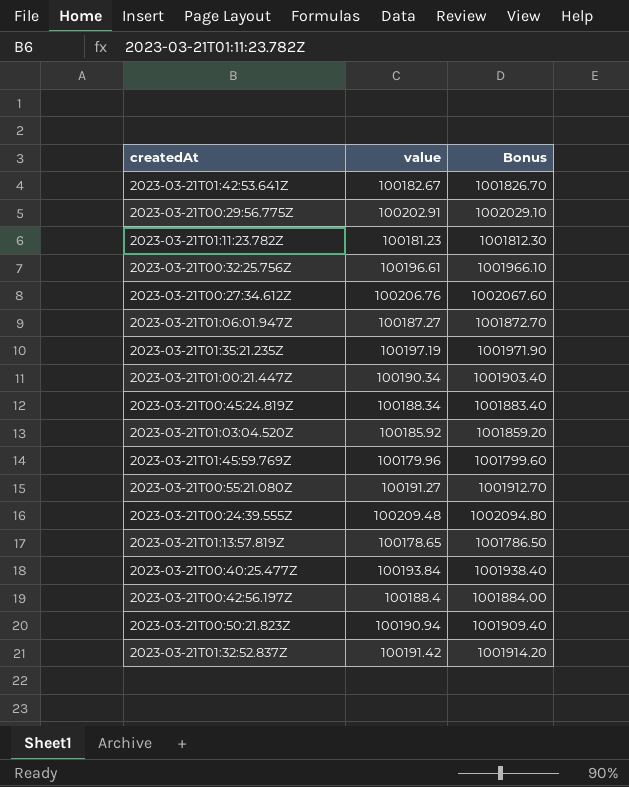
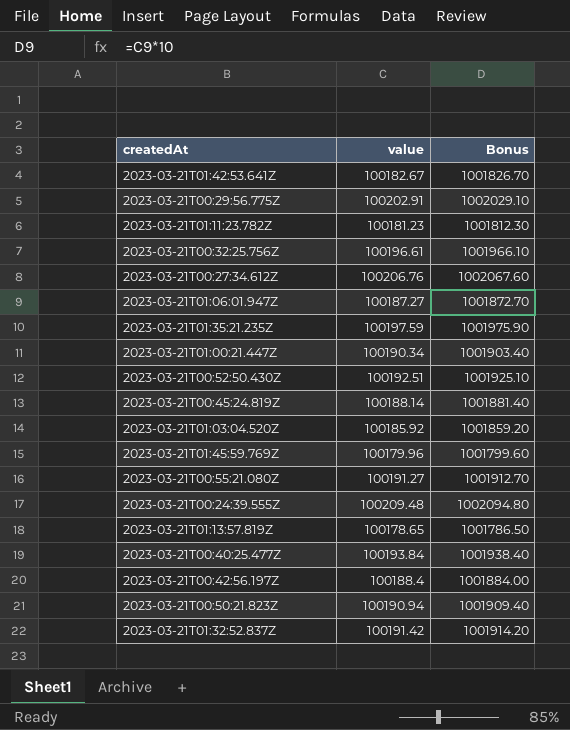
2023-03-21T01:35:21.235Z | value: 100197.19 -> 100197.59
2023-03-21T01:35:21.235Z | Bonus: 1001971.90 -> 1001975.90
row 2023-03-21T00:52:50.430Z: none -> 100192.51 | 1001925.10
2023-03-21T00:45:24.819Z | value: 100188.34 -> 100188.14
2023-03-21T00:45:24.819Z | Bonus: 1001883.40 -> 1001881.40

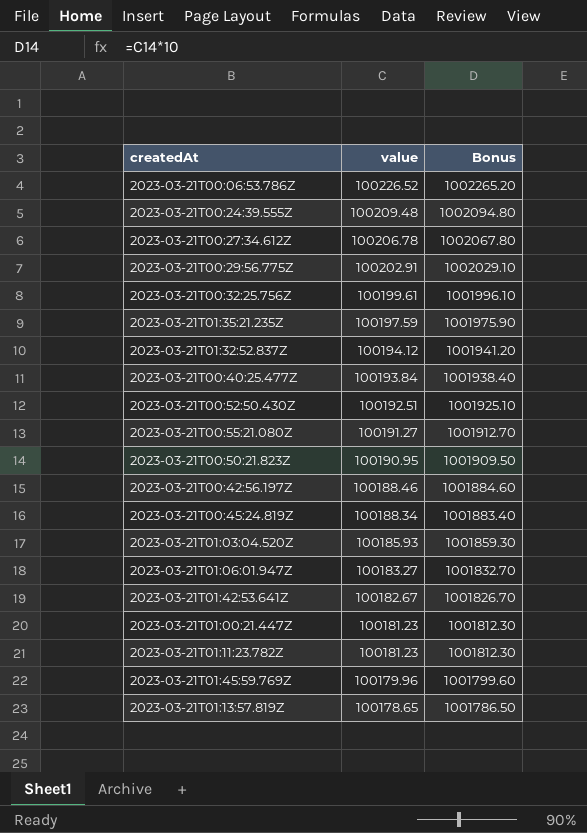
row order: none -> value descending
row 2023-03-21T00:06:53.786Z: none -> 100226.52 | 1002265.20
2023-03-21T00:27:34.612Z | value: 100206.76 -> 100206.78
2023-03-21T00:27:34.612Z | Bonus: 1002067.60 -> 1002067.80
2023-03-21T00:32:25.756Z | value: 100196.61 -> 100199.61
2023-03-21T00:32:25.756Z | Bonus: 1001966.10 -> 1001996.10
2023-03-21T01:32:52.837Z | value: 100191.42 -> 100194.12
2023-03-21T01:32:52.837Z | Bonus: 1001914.20 -> 1001941.20
2023-03-21T00:50:21.823Z | value: 100190.94 -> 100190.95
2023-03-21T00:50:21.823Z | Bonus: 1001909.40 -> 1001909.50
2023-03-21T00:42:56.197Z | value: 100188.4 -> 100188.46
2023-03-21T00:42:56.197Z | Bonus: 1001884.00 -> 1001884.60
2023-03-21T00:45:24.819Z | value: 100188.14 -> 100188.34
2023-03-21T00:45:24.819Z | Bonus: 1001881.40 -> 1001883.40
2023-03-21T01:03:04.520Z | value: 100185.92 -> 100185.93
2023-03-21T01:03:04.520Z | Bonus: 1001859.20 -> 1001859.30
2023-03-21T01:06:01.947Z | value: 100187.27 -> 100183.27
2023-03-21T01:06:01.947Z | Bonus: 1001872.70 -> 1001832.70
2023-03-21T01:00:21.447Z | value: 100190.34 -> 100181.23
2023-03-21T01:00:21.447Z | Bonus: 1001903.40 -> 1001812.30

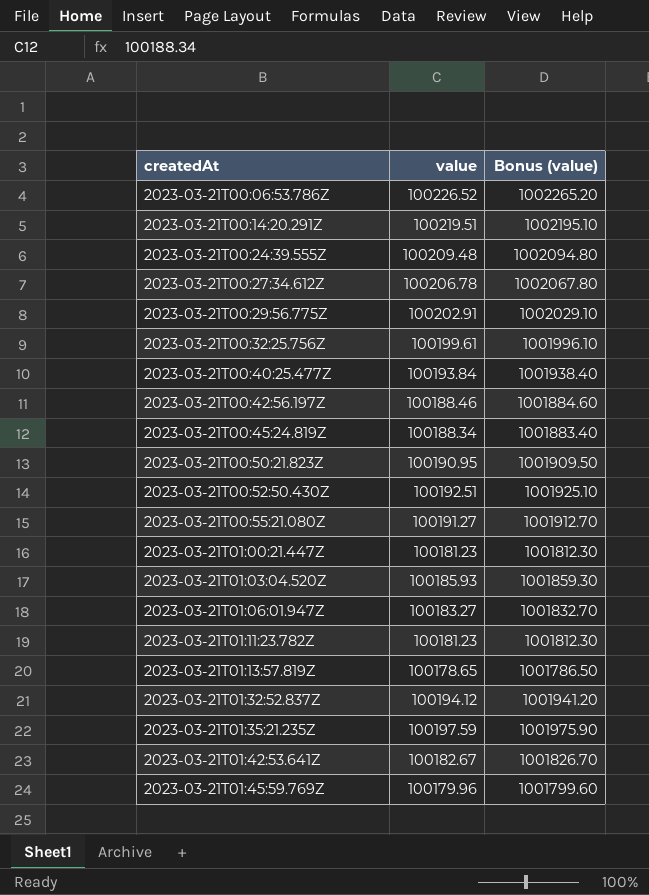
row order: value descending -> createdAt ascending
column name: Bonus -> Bonus (value)
row 2023-03-21T00:14:20.291Z: none -> 100219.51 | 1002195.10

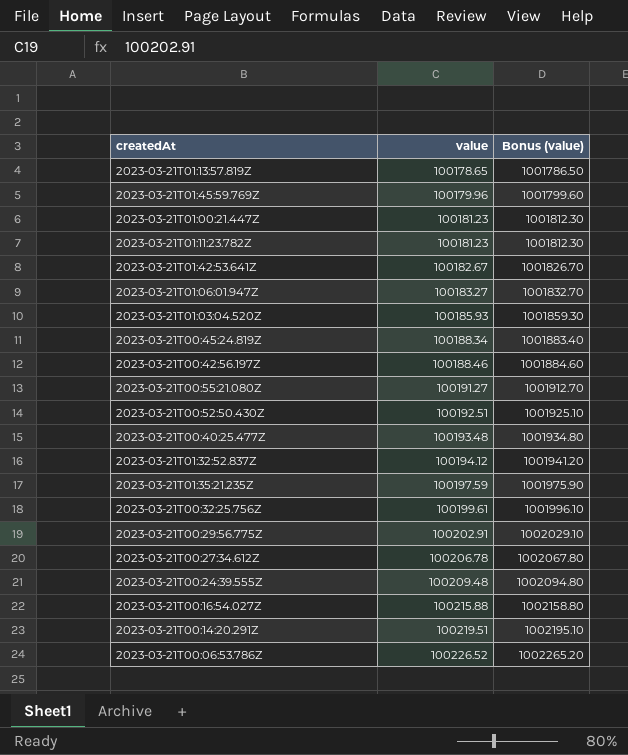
row order: createdAt ascending -> value ascending
row 2023-03-21T00:50:21.823Z: 100190.95 | 1001909.50 -> none
2023-03-21T00:40:25.477Z | value: 100193.84 -> 100193.48
2023-03-21T00:40:25.477Z | Bonus (value): 1001938.40 -> 1001934.80
row 2023-03-21T00:16:54.027Z: none -> 100215.88 | 1002158.80

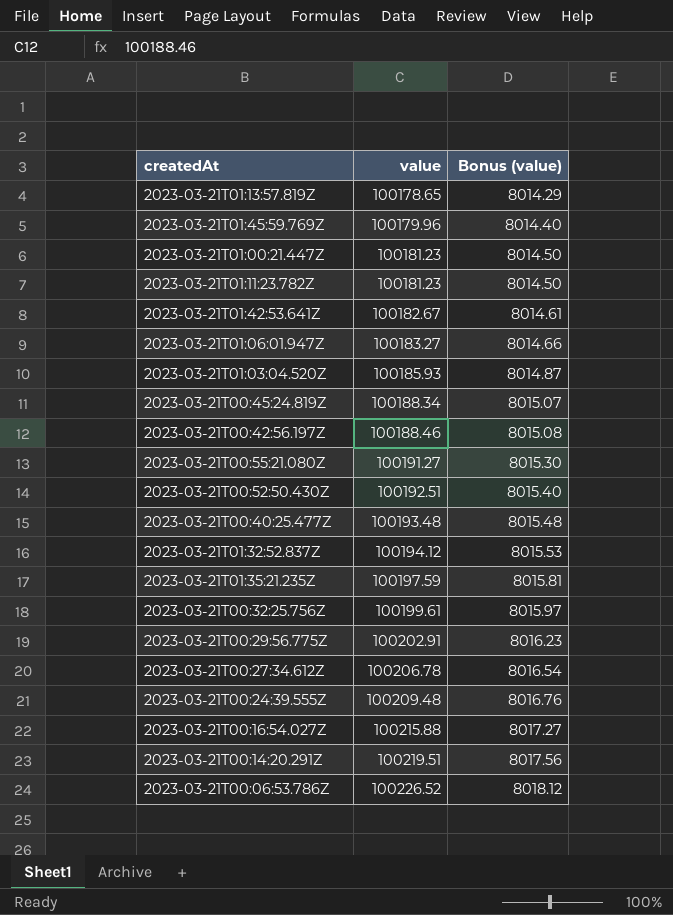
column Bonus (value) | formula: [value] * 10 -> [value] * 0.08

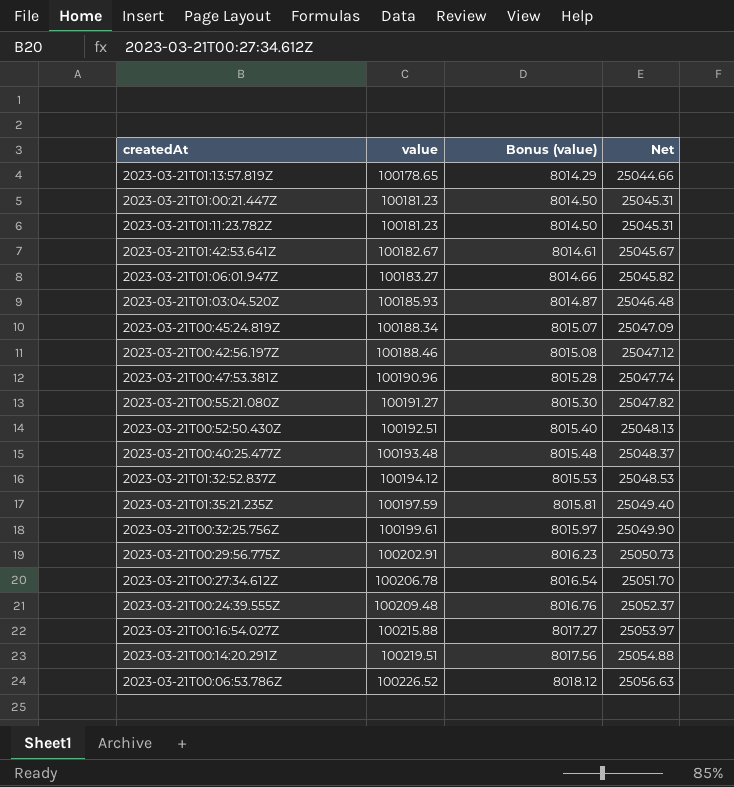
column Net | formula: none -> [value] * 0.25
row 2023-03-21T01:45:59.769Z: 100179.96 | 8014.40 -> none
row 2023-03-21T00:47:53.381Z: none -> 100190.96 | 8015.28 | 25047.74

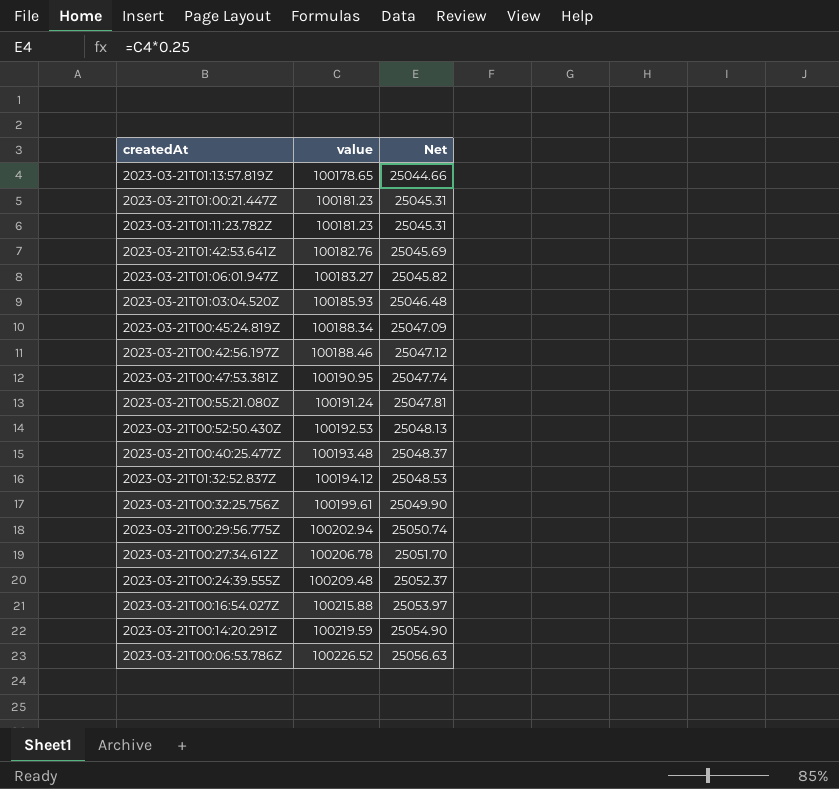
column Bonus (value) | formula: [value] * 0.08 -> none
row 2023-03-21T01:35:21.235Z: 100197.59 | 8015.81 | 25049.40 -> none
2023-03-21T01:42:53.641Z | value: 100182.67 -> 100182.76
2023-03-21T01:42:53.641Z | Net: 25045.67 -> 25045.69
2023-03-21T00:47:53.381Z | value: 100190.96 -> 100190.95
2023-03-21T00:55:21.080Z | value: 100191.27 -> 100191.24
2023-03-21T00:55:21.080Z | Net: 25047.82 -> 25047.81
2023-03-21T00:52:50.430Z | value: 100192.51 -> 100192.53
2023-03-21T00:29:56.775Z | value: 100202.91 -> 100202.94
2023-03-21T00:29:56.775Z | Net: 25050.73 -> 25050.74
2023-03-21T00:14:20.291Z | value: 100219.51 -> 100219.59
2023-03-21T00:14:20.291Z | Net: 25054.88 -> 25054.90

